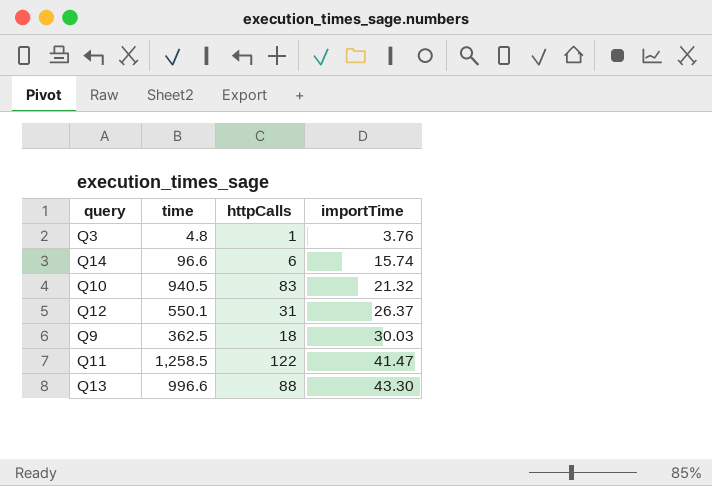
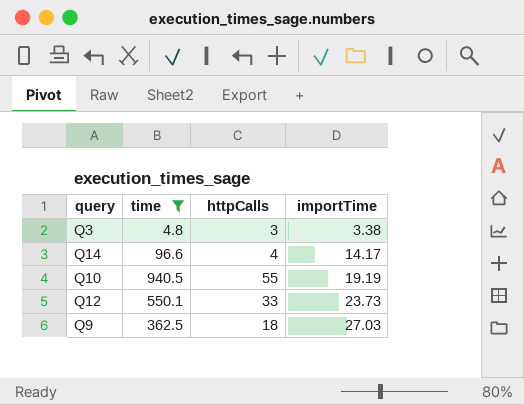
filter: none -> time <= 940.5
Q3 | httpCalls: 1 -> 3
Q3 | importTime: 3.76 -> 3.38
Q14 | httpCalls: 6 -> 4
Q14 | importTime: 15.74 -> 14.17
Q10 | httpCalls: 83 -> 55
Q10 | importTime: 21.32 -> 19.19
Q12 | httpCalls: 31 -> 33
Q12 | importTime: 26.37 -> 23.73
Q9 | importTime: 30.03 -> 27.03

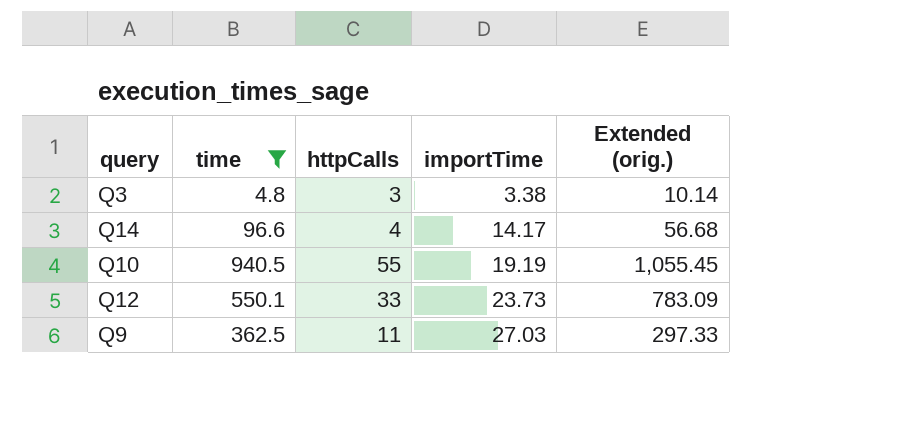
column Extended (orig.) | formula: none -> [httpCalls] * [importTime]
Q9 | httpCalls: 18 -> 11

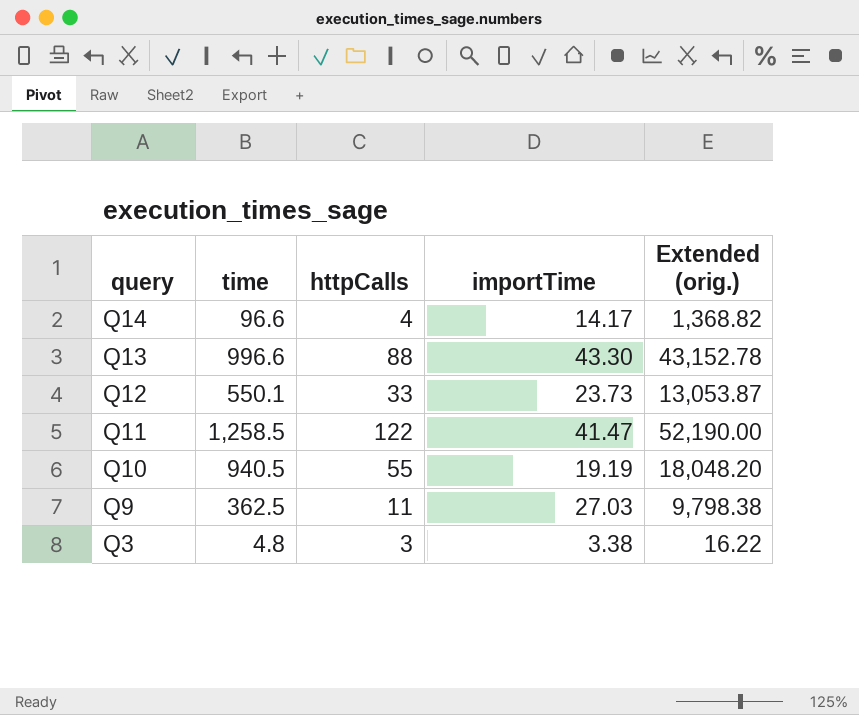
filter: time <= 940.5 -> none
row order: importTime ascending -> query descending
column Extended (orig.) | formula: [httpCalls] * [importTime] -> [time] * [importTime]

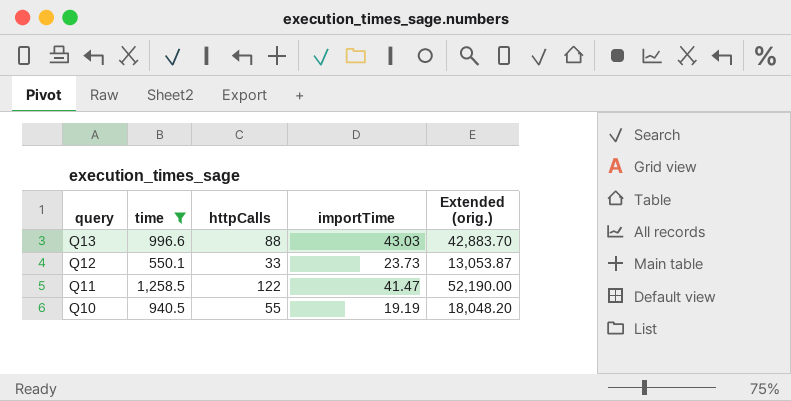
filter: none -> time >= 550.1
Q13 | importTime: 43.30 -> 43.03
Q13 | Extended (orig.): 43,152.78 -> 42,883.70

